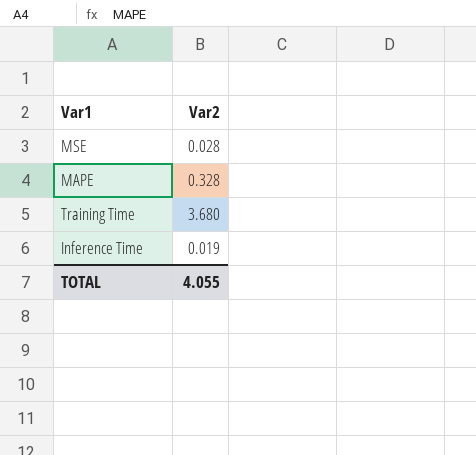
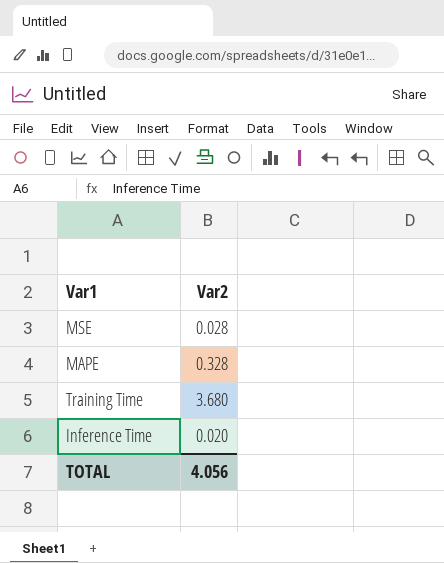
Inference Time | Var2: 0.019 -> 0.020
TOTAL | Var2: 4.055 -> 4.056

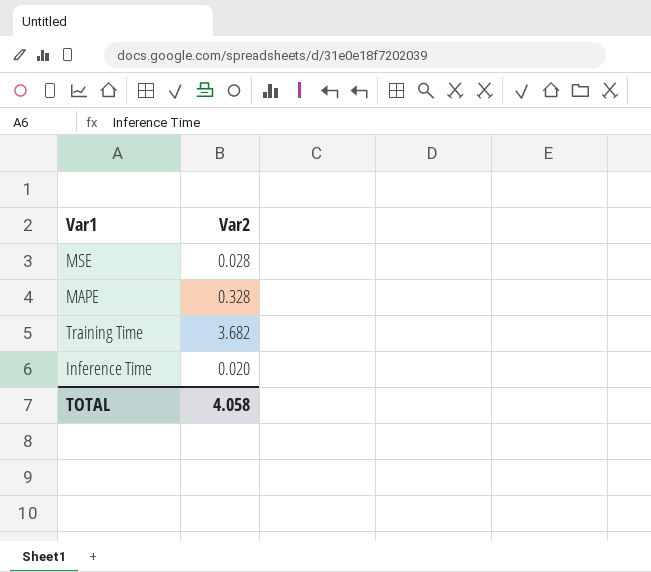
Training Time | Var2: 3.680 -> 3.682
TOTAL | Var2: 4.056 -> 4.058

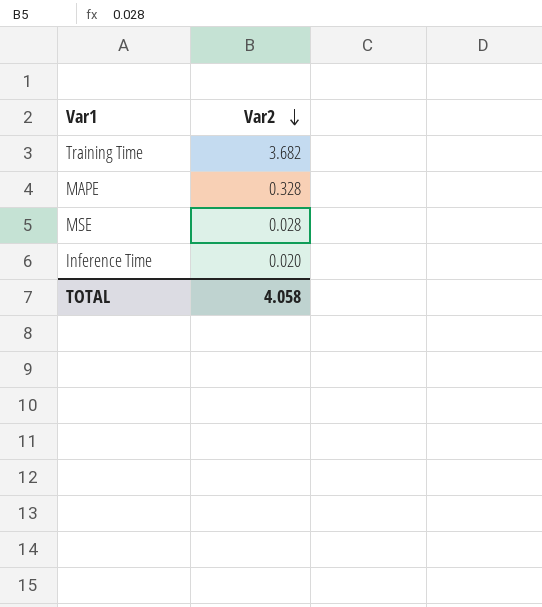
row order: none -> Var2 descending

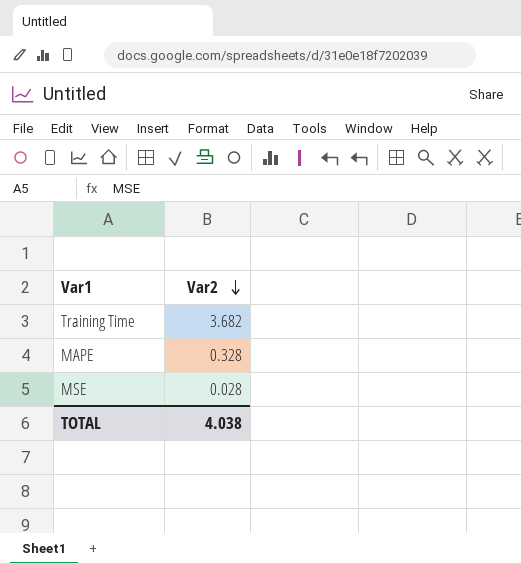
row Inference Time: 0.020 -> none
TOTAL | Var2: 4.058 -> 4.038

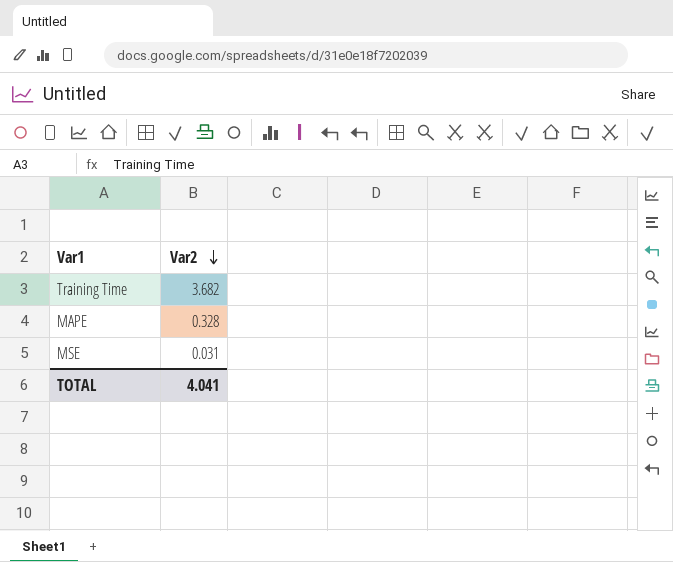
MSE | Var2: 0.028 -> 0.031
TOTAL | Var2: 4.038 -> 4.041

